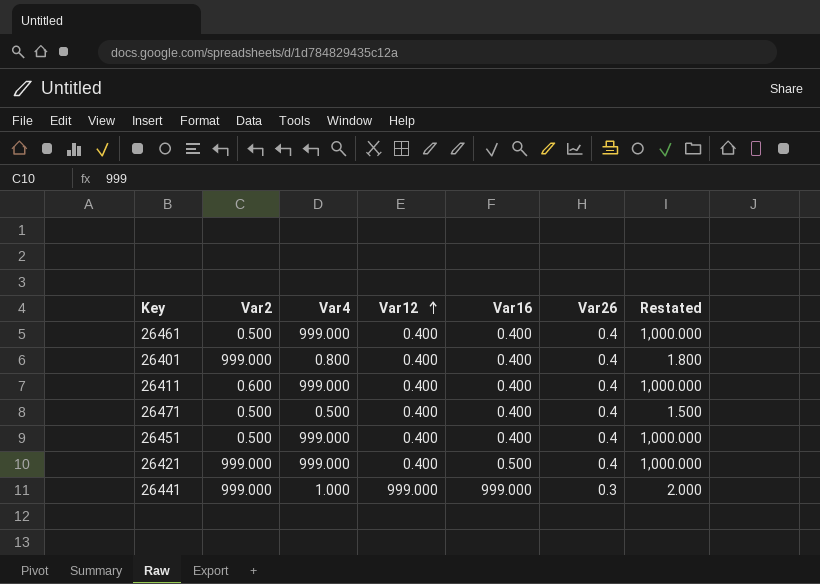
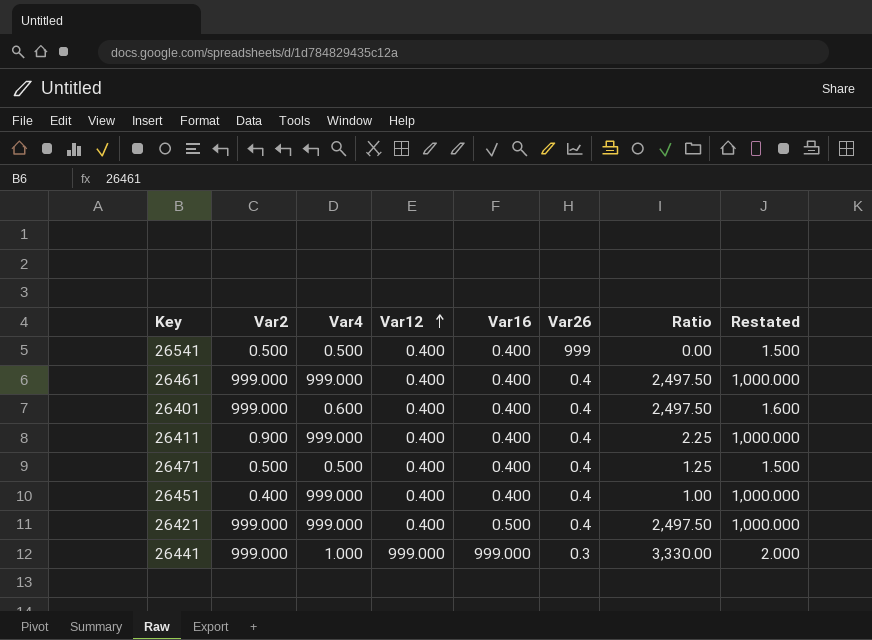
column Ratio | formula: none -> [Var2] / [Var26]
row 26541: none -> 0.500 | 0.500 | 0.400 | 0.400 | 999 | 0.00 | 1.500
26461 | Var2: 0.500 -> 999.000
26401 | Var4: 0.800 -> 0.600
26401 | Restated: 1.800 -> 1.600
26411 | Var2: 0.600 -> 0.900
26451 | Var2: 0.500 -> 0.400

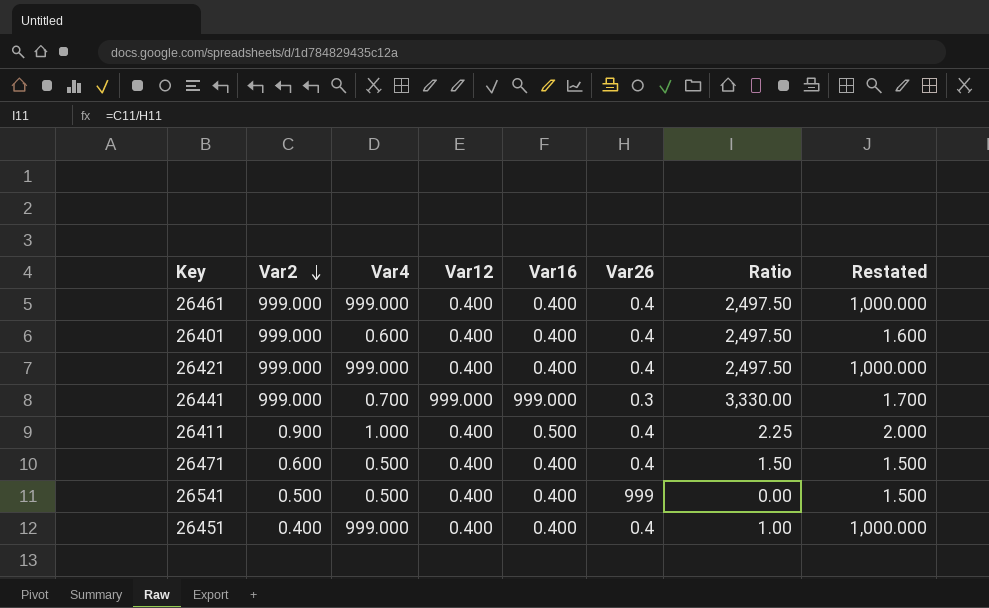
row order: Var12 ascending -> Var2 descending
26421 | Var16: 0.500 -> 0.400
26441 | Var4: 1.000 -> 0.700
26441 | Restated: 2.000 -> 1.700
26411 | Var4: 999.000 -> 1.000
26411 | Var16: 0.400 -> 0.500
26411 | Restated: 1,000.000 -> 2.000
26471 | Var2: 0.500 -> 0.600
26471 | Ratio: 1.25 -> 1.50

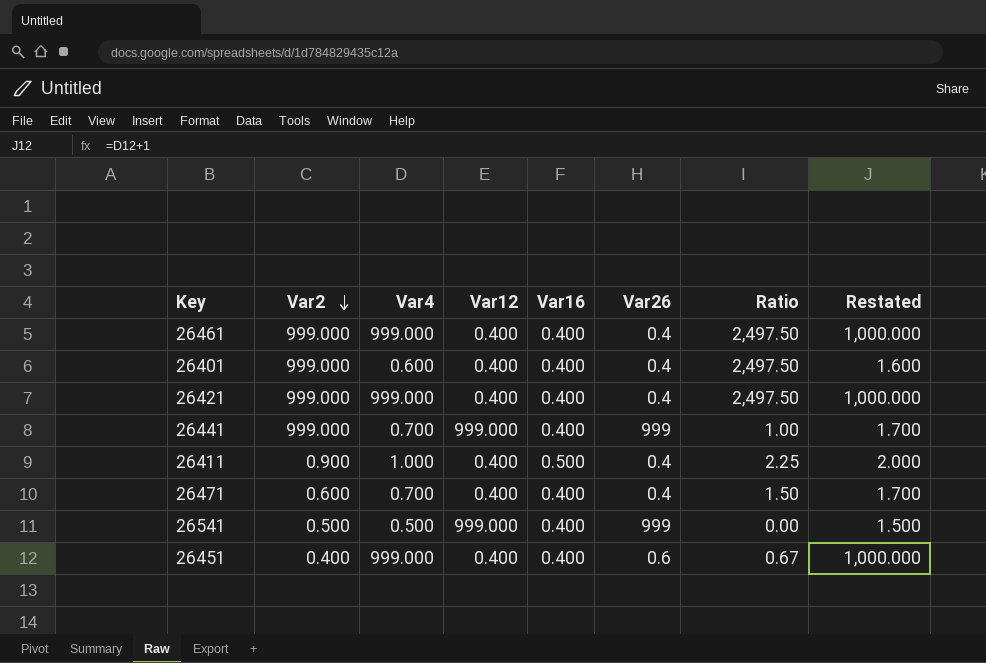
26441 | Var16: 999.000 -> 0.400
26441 | Var26: 0.3 -> 999
26441 | Ratio: 3,330.00 -> 1.00
26471 | Var4: 0.500 -> 0.700
26471 | Restated: 1.500 -> 1.700
26541 | Var12: 0.400 -> 999.000
26451 | Var26: 0.4 -> 0.6
26451 | Ratio: 1.00 -> 0.67

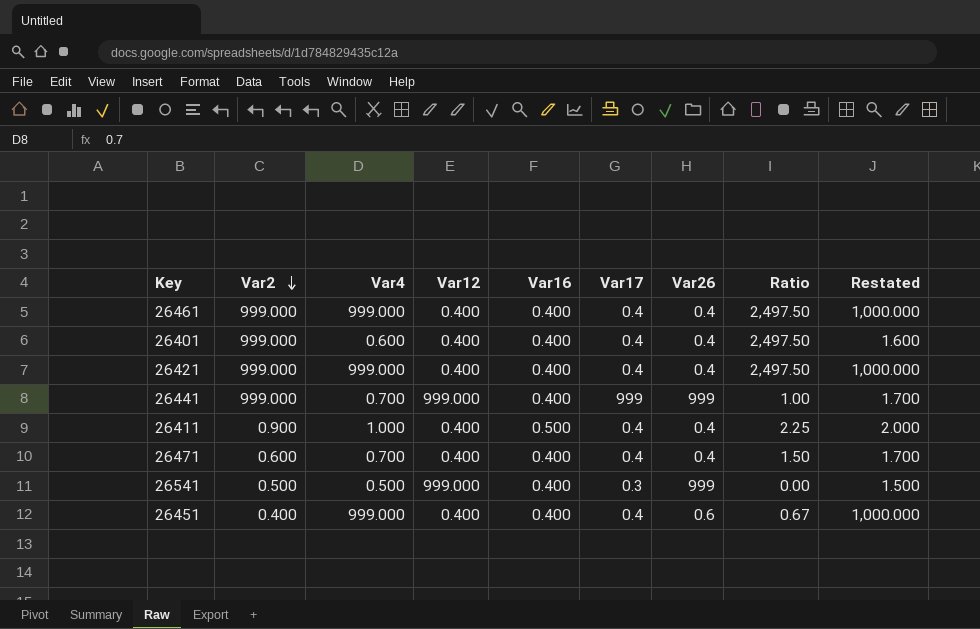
column Var17 | position: none -> 6

